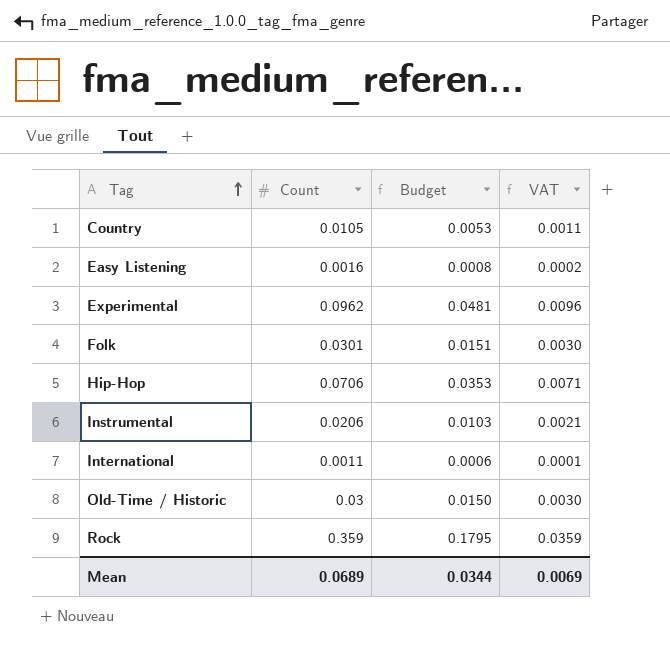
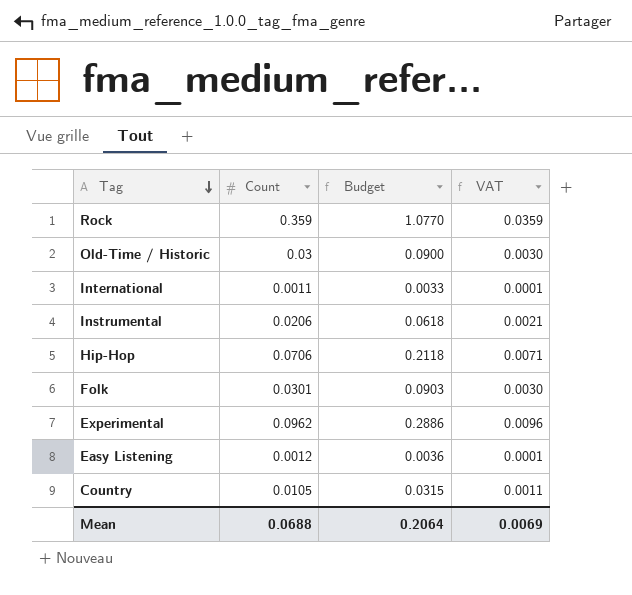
row order: Tag ascending -> Tag descending
column Budget | formula: [Count] * 0.5 -> [Count] * 3
Easy Listening | Count: 0.0016 -> 0.0012
Easy Listening | VAT: 0.0002 -> 0.0001
Mean | Count: 0.0689 -> 0.0688
Mean | Budget: 0.0344 -> 0.2064

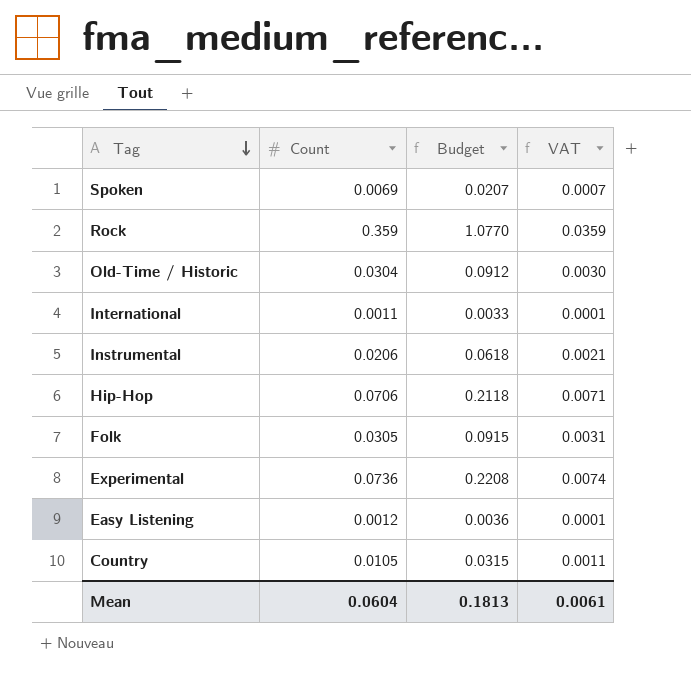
row Spoken: none -> 0.0069 | 0.0207 | 0.0007
Old-Time / Historic | Count: 0.03 -> 0.0304
Old-Time / Historic | Budget: 0.0900 -> 0.0912
Folk | Count: 0.0301 -> 0.0305
Folk | Budget: 0.0903 -> 0.0915
Folk | VAT: 0.0030 -> 0.0031
Experimental | Count: 0.0962 -> 0.0736
Experimental | Budget: 0.2886 -> 0.2208
Experimental | VAT: 0.0096 -> 0.0074
Mean | Count: 0.0688 -> 0.0604
Mean | Budget: 0.2064 -> 0.1813
Mean | VAT: 0.0069 -> 0.0061

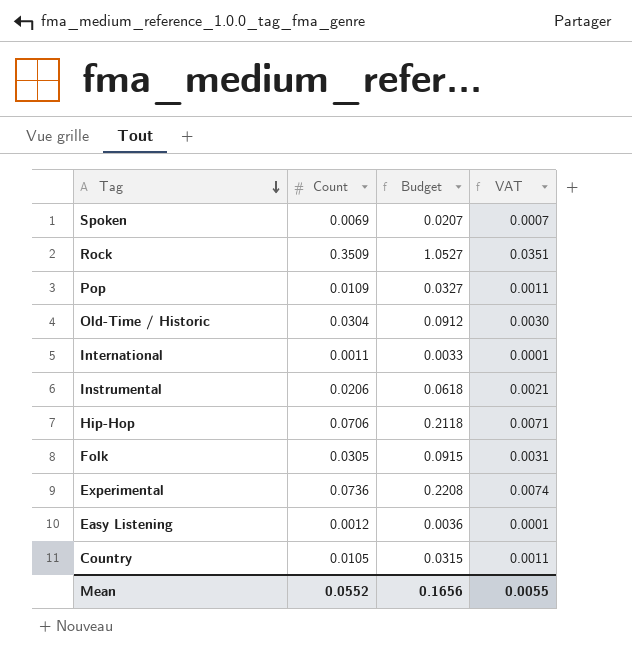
Rock | Count: 0.359 -> 0.3509
Rock | Budget: 1.0770 -> 1.0527
Rock | VAT: 0.0359 -> 0.0351
row Pop: none -> 0.0109 | 0.0327 | 0.0011
Mean | Count: 0.0604 -> 0.0552
Mean | Budget: 0.1813 -> 0.1656
Mean | VAT: 0.0061 -> 0.0055

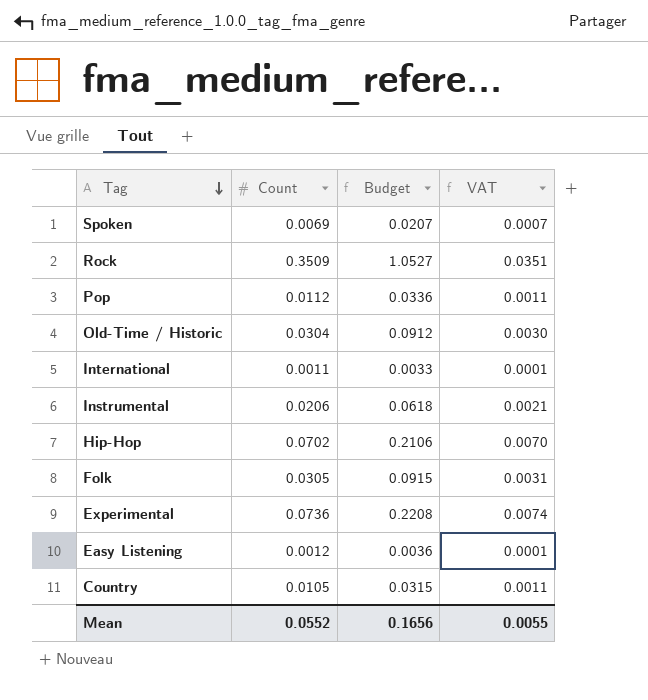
Pop | Count: 0.0109 -> 0.0112
Pop | Budget: 0.0327 -> 0.0336
Hip-Hop | Count: 0.0706 -> 0.0702
Hip-Hop | Budget: 0.2118 -> 0.2106
Hip-Hop | VAT: 0.0071 -> 0.0070

